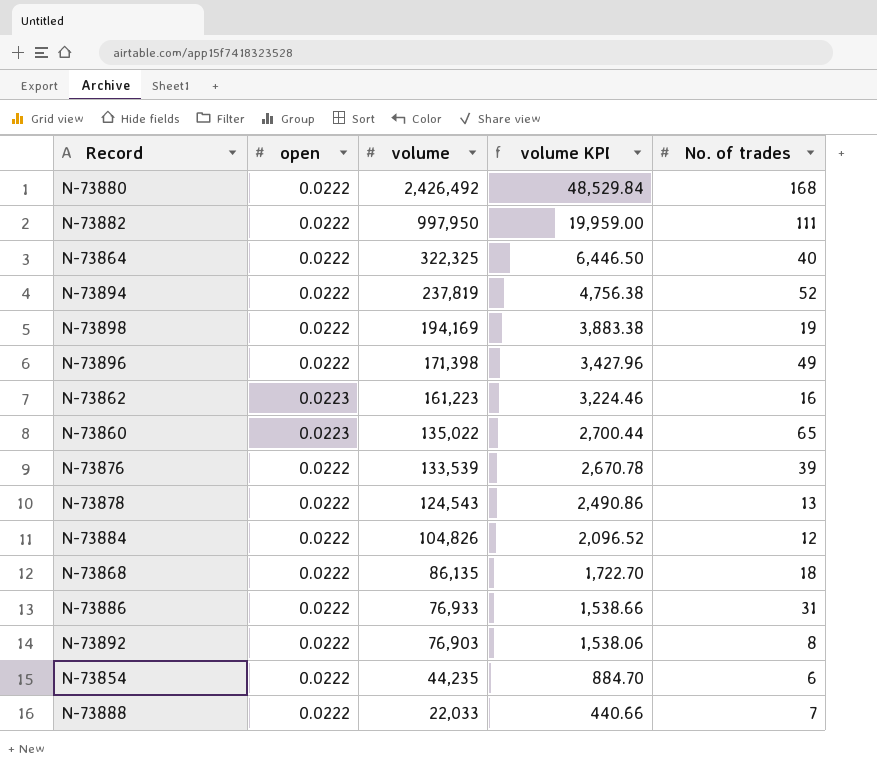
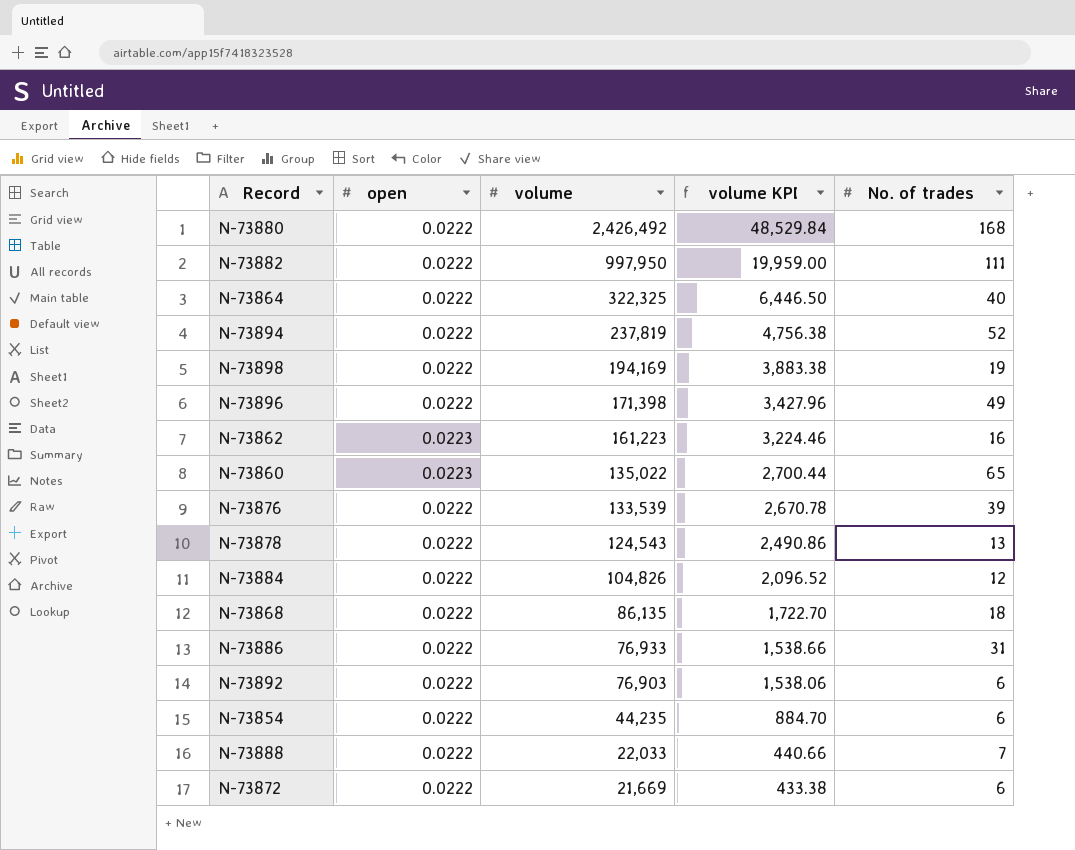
N-73892 | No. of trades: 8 -> 6
row N-73872: none -> 0.0222 | 21,669 | 433.38 | 6

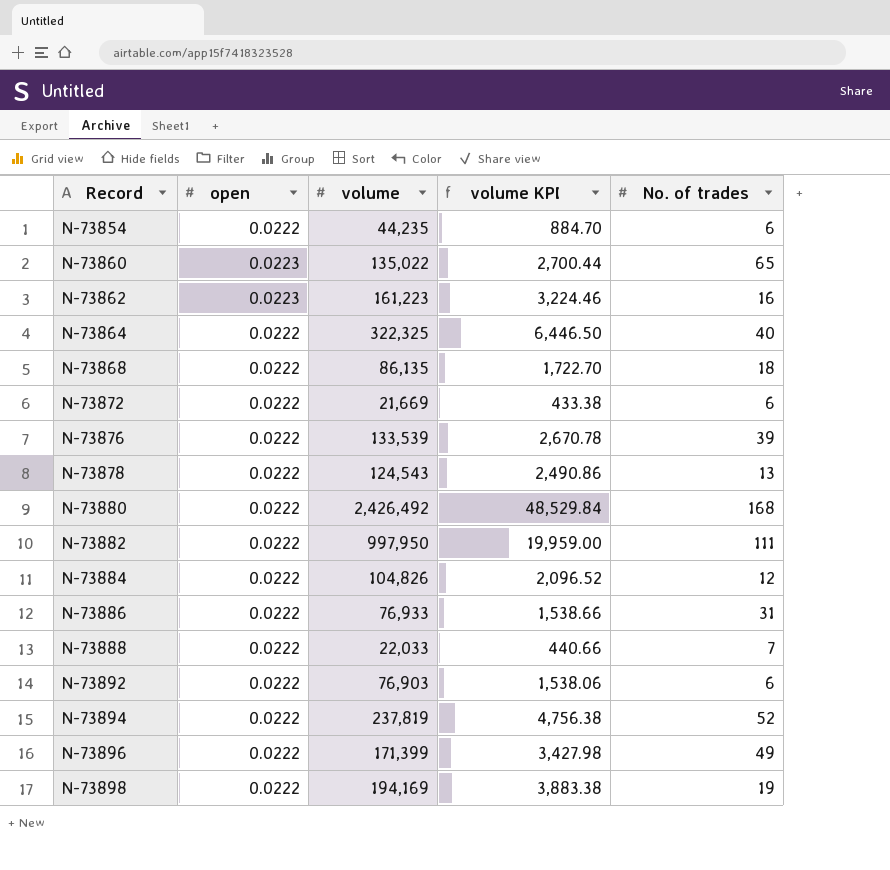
row order: volume descending -> Record ascending
N-73896 | volume: 171,398 -> 171,399
N-73896 | volume KPI: 3,427.96 -> 3,427.98

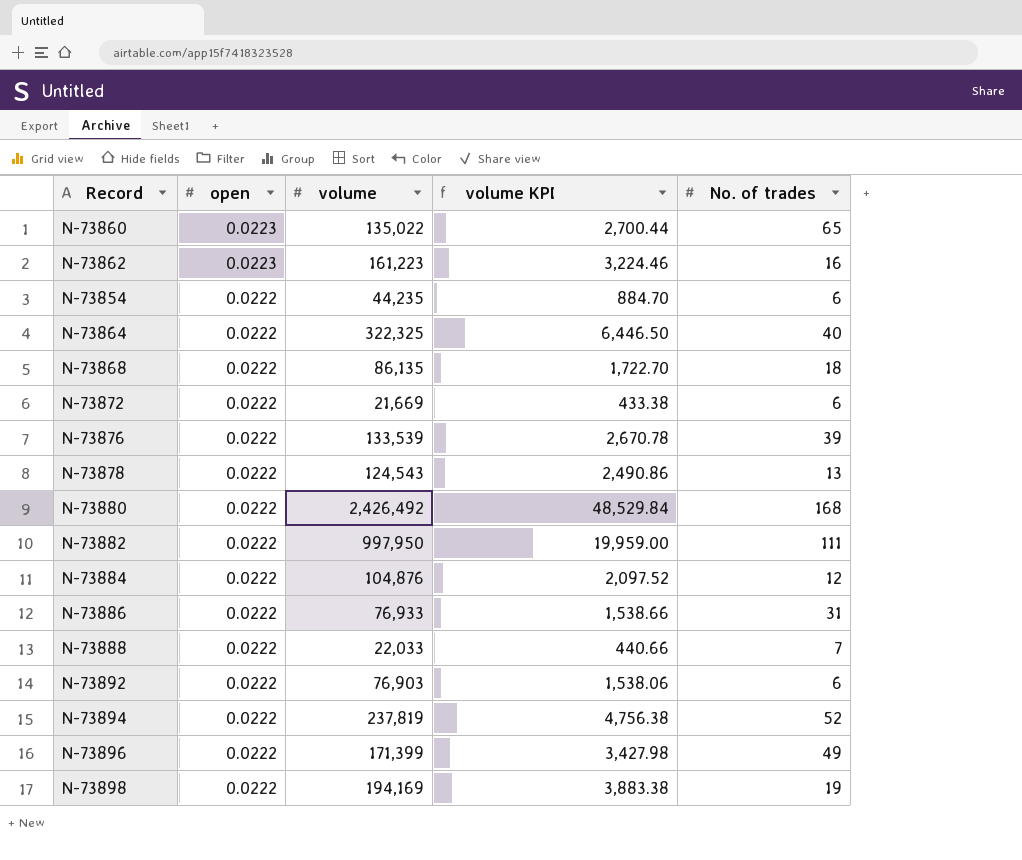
row order: Record ascending -> open descending
N-73884 | volume: 104,826 -> 104,876
N-73884 | volume KPI: 2,096.52 -> 2,097.52

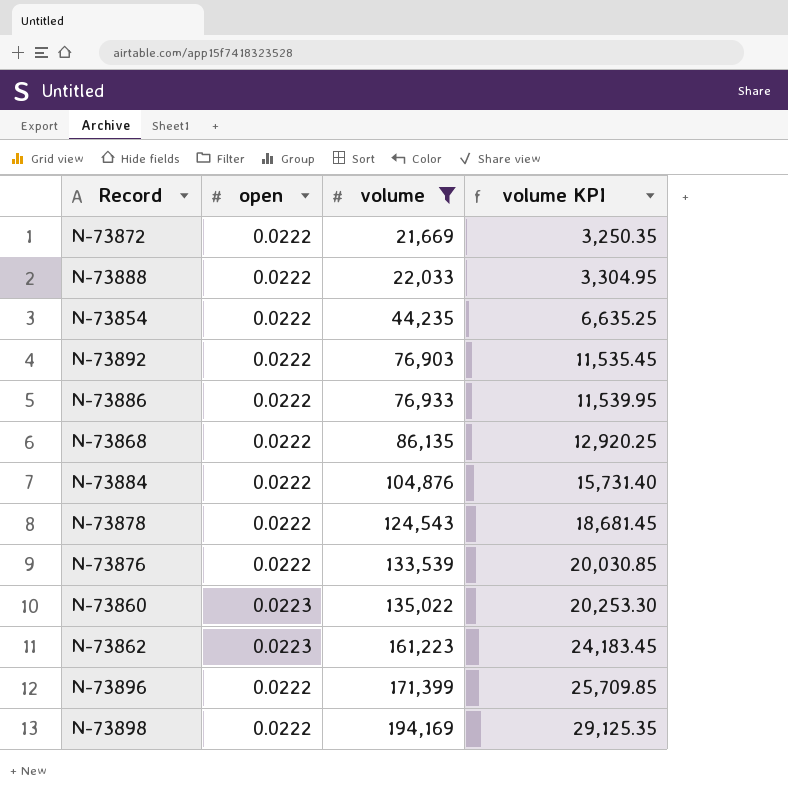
filter: none -> volume <= 194,169
row order: open descending -> volume ascending
column No. of trades | position: 5 -> none
column volume KPI | formula: [volume] * 0.02 -> [volume] * 0.15

